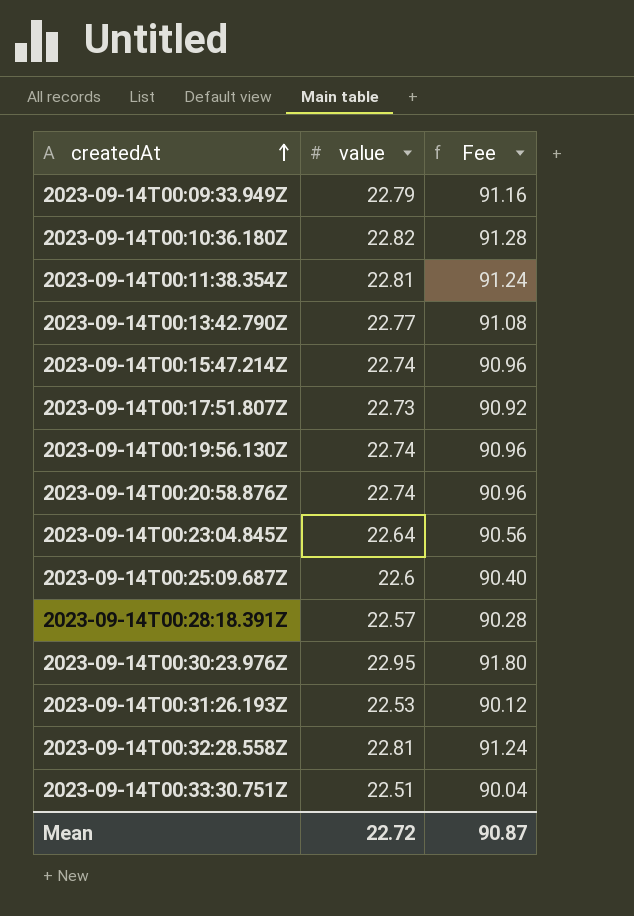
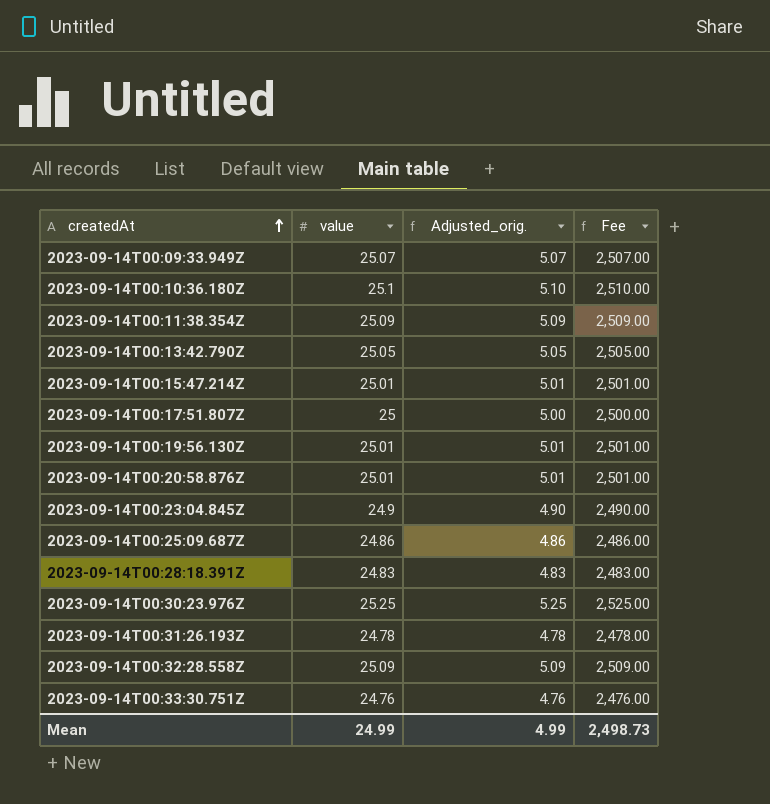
column Adjusted_orig. | formula: none -> [value] - 20
column Fee | formula: [value] * 4 -> [value] * 100
2023-09-14T00:09:33.949Z | value: 22.79 -> 25.07
2023-09-14T00:10:36.180Z | value: 22.82 -> 25.1
2023-09-14T00:11:38.354Z | value: 22.81 -> 25.09
2023-09-14T00:13:42.790Z | value: 22.77 -> 25.05
2023-09-14T00:15:47.214Z | value: 22.74 -> 25.01
2023-09-14T00:17:51.807Z | value: 22.73 -> 25
2023-09-14T00:19:56.130Z | value: 22.74 -> 25.01
2023-09-14T00:20:58.876Z | value: 22.74 -> 25.01
2023-09-14T00:23:04.845Z | value: 22.64 -> 24.9
2023-09-14T00:25:09.687Z | value: 22.6 -> 24.86
2023-09-14T00:28:18.391Z | value: 22.57 -> 24.83
2023-09-14T00:30:23.976Z | value: 22.95 -> 25.25
2023-09-14T00:31:26.193Z | value: 22.53 -> 24.78
2023-09-14T00:32:28.558Z | value: 22.81 -> 25.09
2023-09-14T00:33:30.751Z | value: 22.51 -> 24.76
Mean | value: 22.72 -> 24.99
Mean | Fee: 90.87 -> 2,498.73

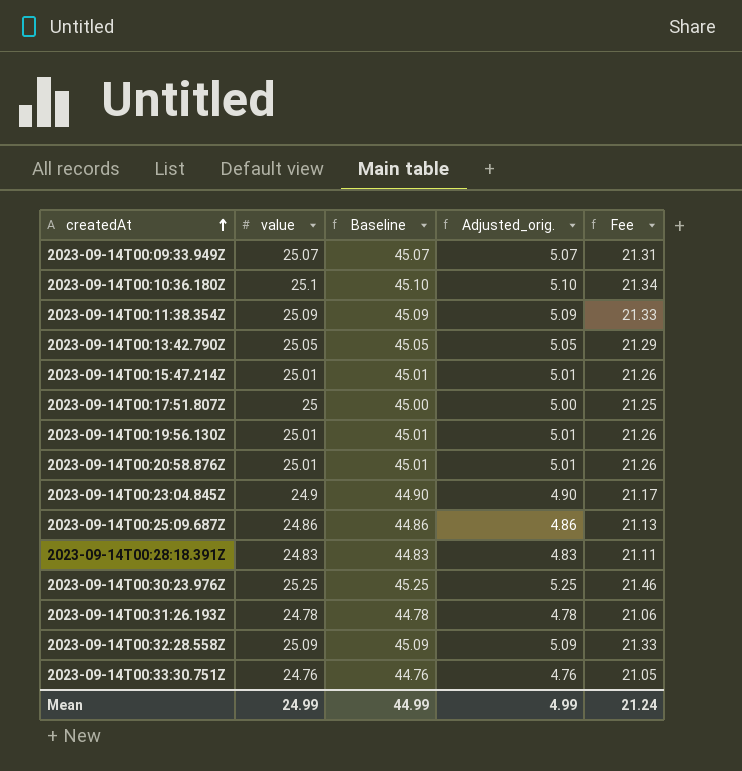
column Baseline | formula: none -> [value] + 20
column Fee | formula: [value] * 100 -> [value] * 0.85
Mean | Fee: 2,498.73 -> 21.24

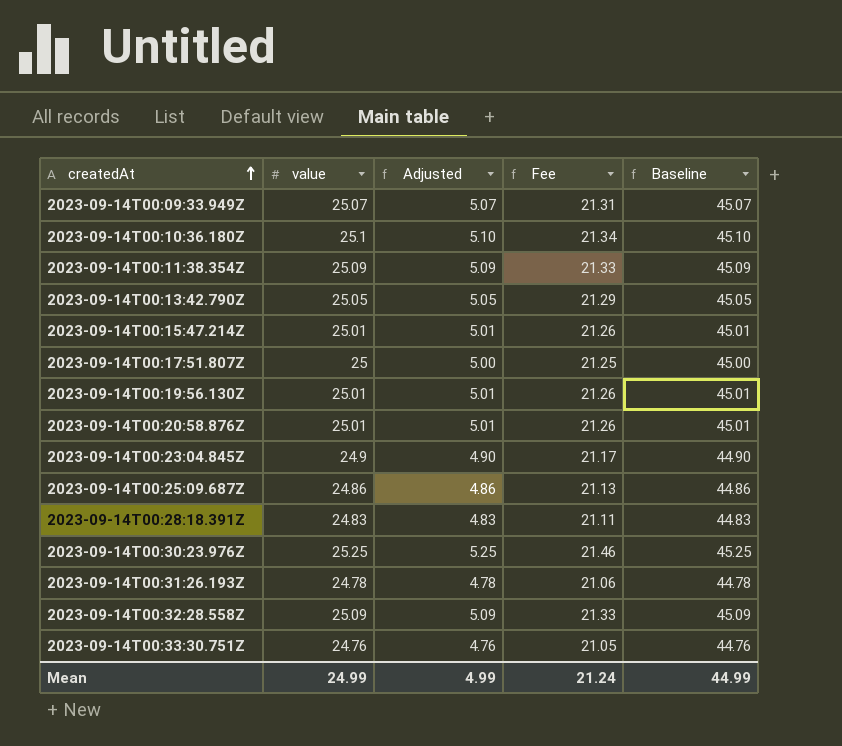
column name: Adjusted_orig. -> Adjusted
column Baseline | position: 3 -> 5

